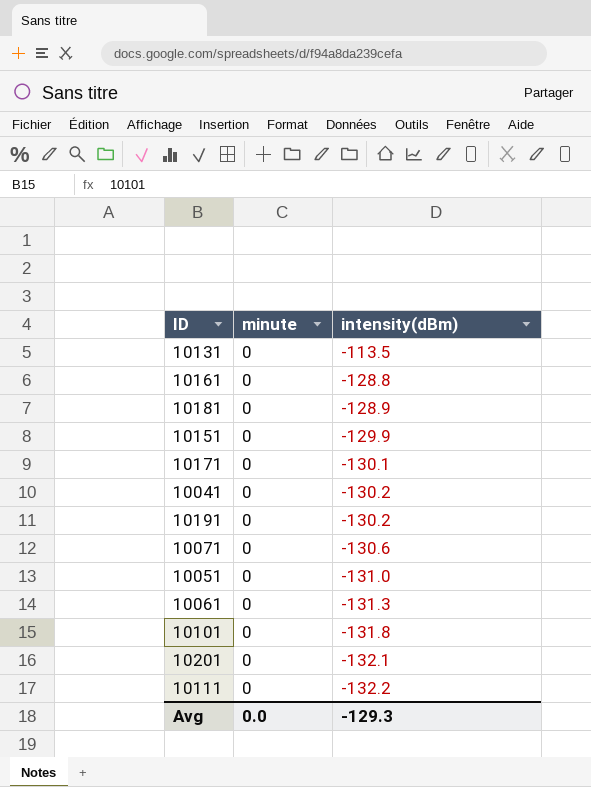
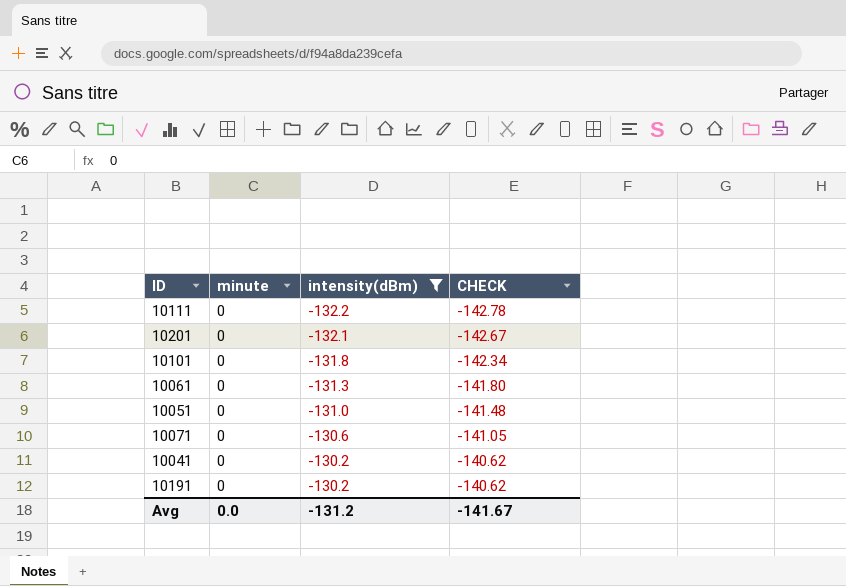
filter: none -> intensity(dBm) <= -130.2
row order: intensity(dBm) descending -> intensity(dBm) ascending
column CHECK | formula: none -> [intensity(dBm)] * 1.08
Avg | intensity(dBm): -129.3 -> -131.2

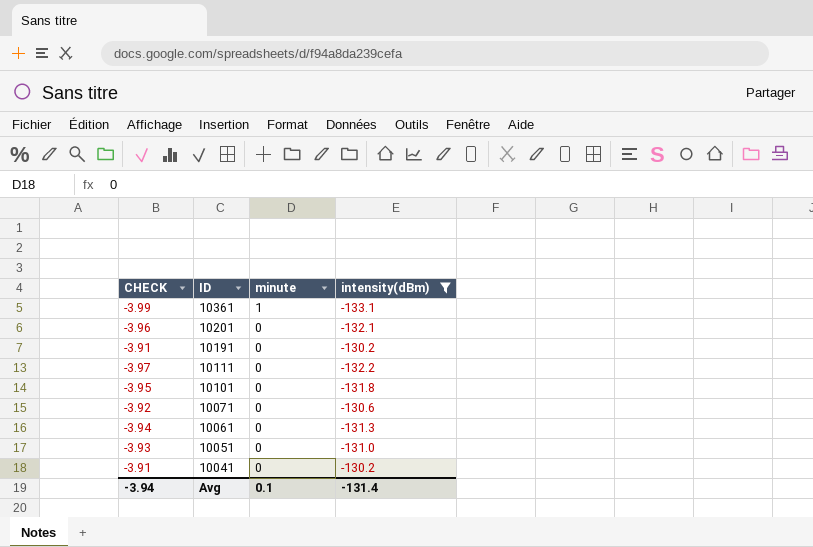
row order: intensity(dBm) ascending -> ID descending
column CHECK | formula: [intensity(dBm)] * 1.08 -> [intensity(dBm)] * 0.03
column CHECK | position: 4 -> 1
row 10361: none -> -3.99 | 1 | -133.1
Avg | CHECK: -141.67 -> -3.94
Avg | minute: 0.0 -> 0.1
Avg | intensity(dBm): -131.2 -> -131.4

